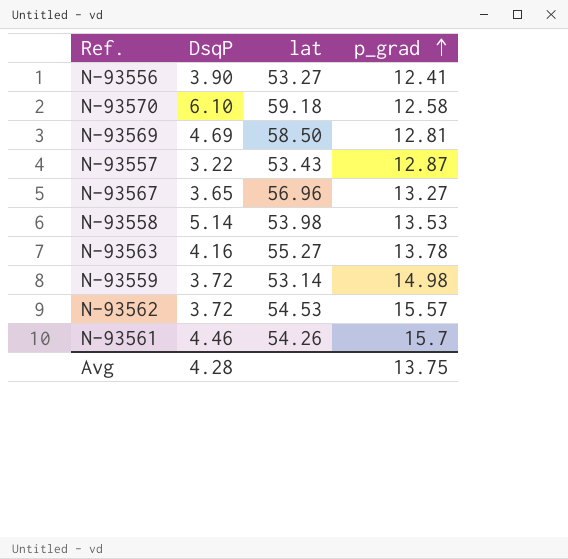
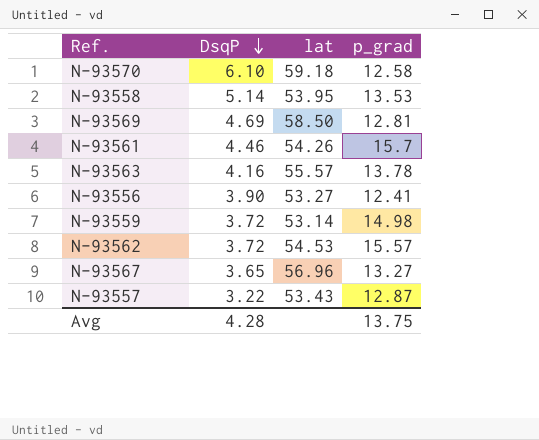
row order: p_grad ascending -> DsqP descending
N-93558 | lat: 53.98 -> 53.95
N-93563 | lat: 55.27 -> 55.57

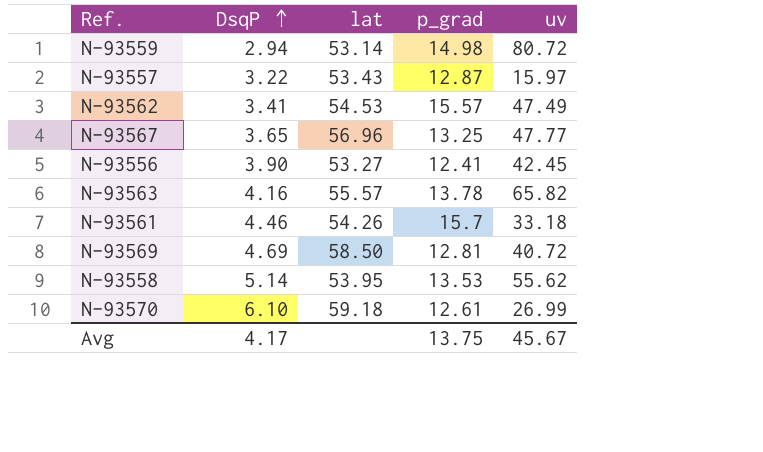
row order: DsqP descending -> DsqP ascending
column uv | position: none -> 5
N-93559 | DsqP: 3.72 -> 2.94
N-93562 | DsqP: 3.72 -> 3.41
N-93567 | p_grad: 13.27 -> 13.25
N-93570 | p_grad: 12.58 -> 12.61
Avg | DsqP: 4.28 -> 4.17

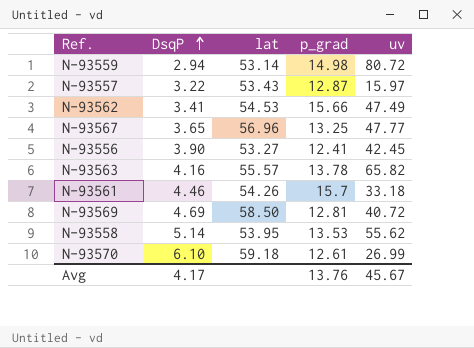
N-93562 | p_grad: 15.57 -> 15.66
Avg | p_grad: 13.75 -> 13.76

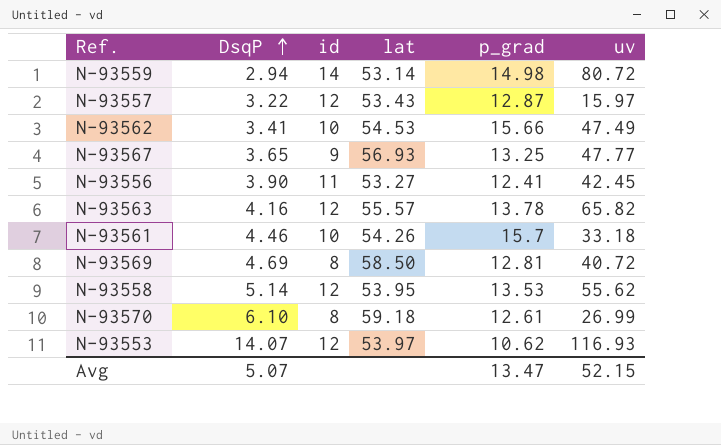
column id | position: none -> 3
N-93567 | lat: 56.96 -> 56.93
row N-93553: none -> 14.07 | 12 | 53.97 | 10.62 | 116.93
Avg | DsqP: 4.17 -> 5.07
Avg | p_grad: 13.76 -> 13.47
Avg | uv: 45.67 -> 52.15

